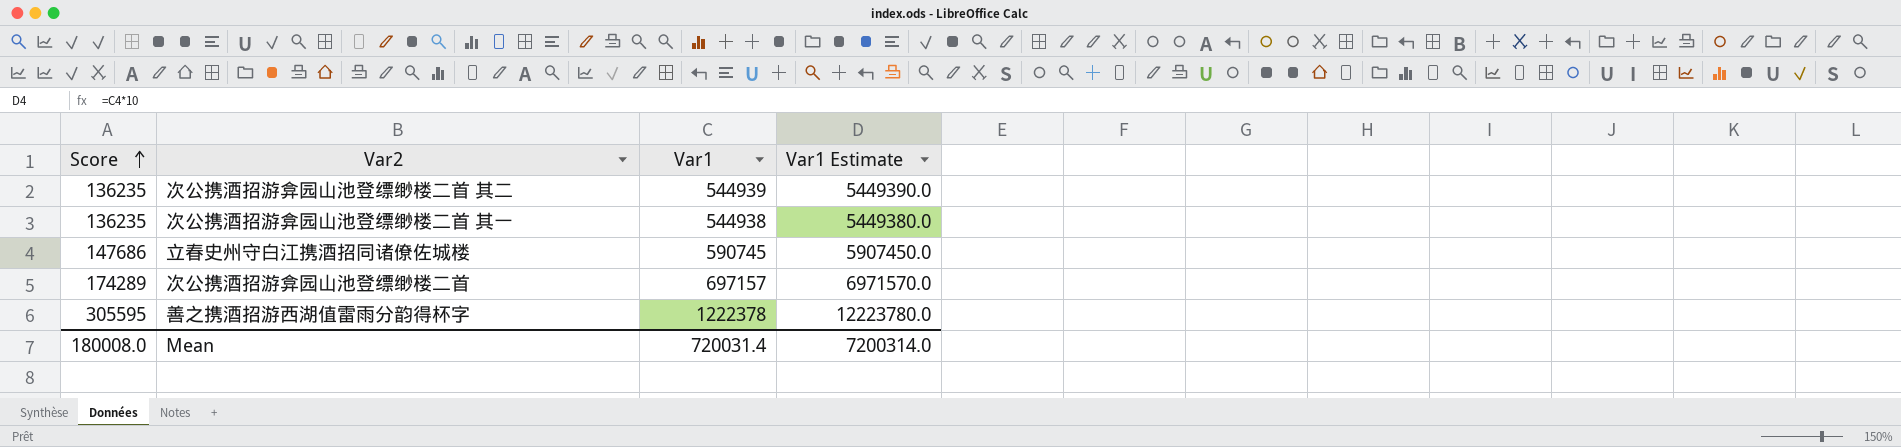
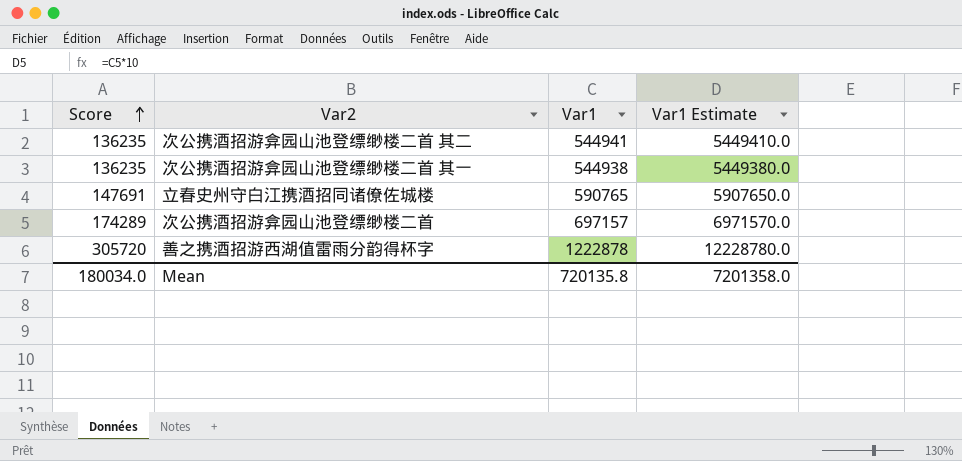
次公携酒招游弇园山池登缥缈楼二首 其二 | Var1: 544939 -> 544941
次公携酒招游弇园山池登缥缈楼二首 其二 | Var1 Estimate: 5449390.0 -> 5449410.0
立春史州守白江携酒招同诸僚佐城楼 | Score: 147686 -> 147691
立春史州守白江携酒招同诸僚佐城楼 | Var1: 590745 -> 590765
立春史州守白江携酒招同诸僚佐城楼 | Var1 Estimate: 5907450.0 -> 5907650.0
善之携酒招游西湖值雷雨分韵得杯字 | Score: 305595 -> 305720
善之携酒招游西湖值雷雨分韵得杯字 | Var1: 1222378 -> 1222878
善之携酒招游西湖值雷雨分韵得杯字 | Var1 Estimate: 12223780.0 -> 12228780.0
Mean | Score: 180008.0 -> 180034.0
Mean | Var1: 720031.4 -> 720135.8
Mean | Var1 Estimate: 7200314.0 -> 7201358.0

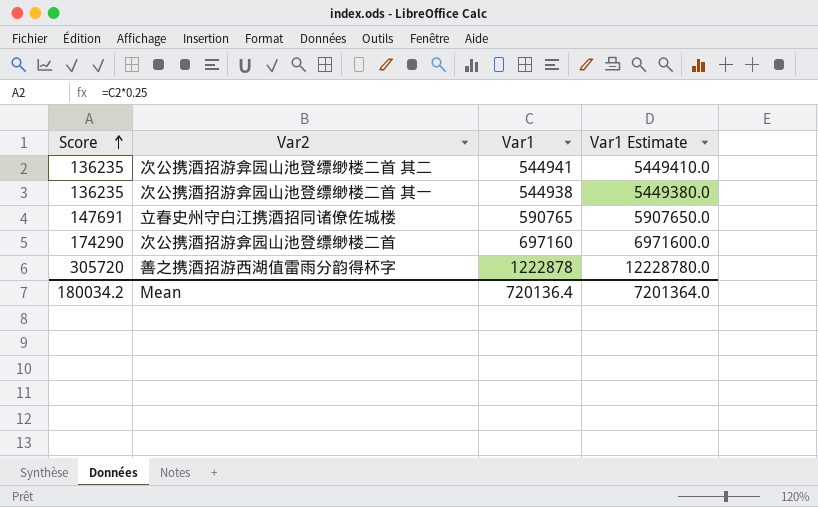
次公携酒招游弇园山池登缥缈楼二首 | Score: 174289 -> 174290
次公携酒招游弇园山池登缥缈楼二首 | Var1: 697157 -> 697160
次公携酒招游弇园山池登缥缈楼二首 | Var1 Estimate: 6971570.0 -> 6971600.0
Mean | Score: 180034.0 -> 180034.2
Mean | Var1: 720135.8 -> 720136.4
Mean | Var1 Estimate: 7201358.0 -> 7201364.0

